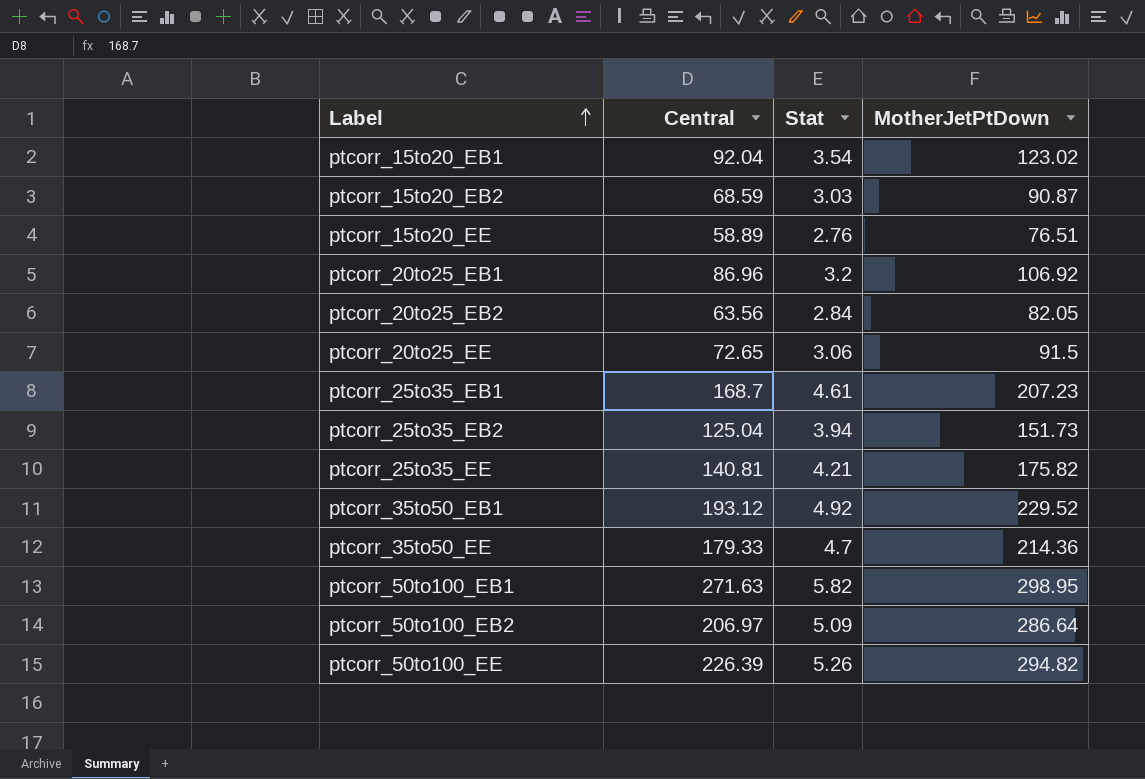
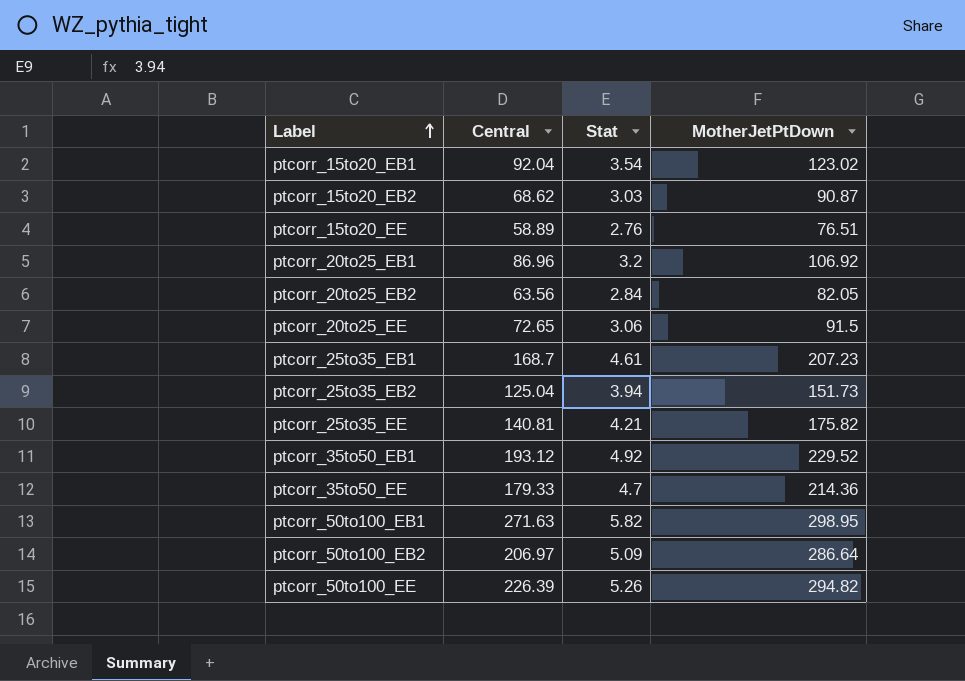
ptcorr_15to20_EB2 | Central: 68.59 -> 68.62

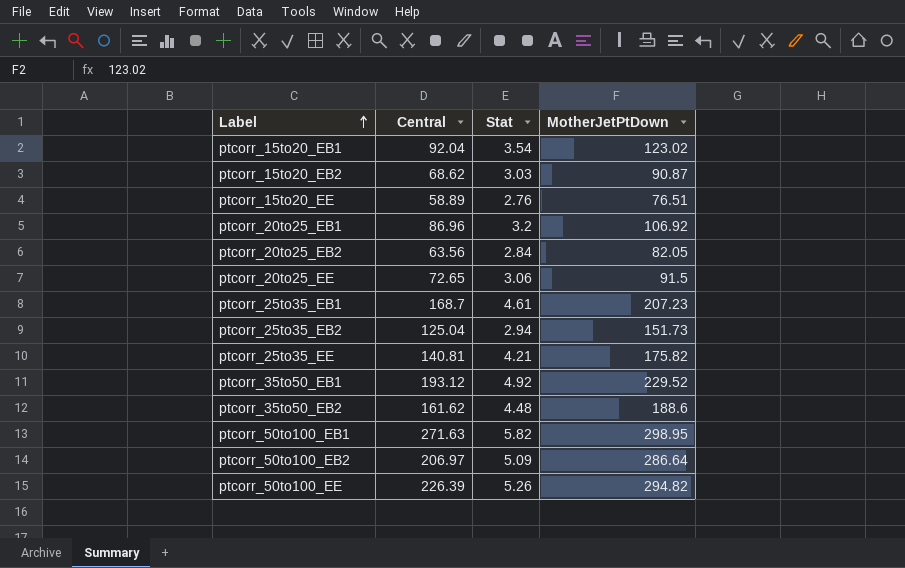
row ptcorr_35to50_EE: 179.33 | 4.7 | 214.36 -> none
ptcorr_25to35_EB2 | Stat: 3.94 -> 2.94
row ptcorr_35to50_EB2: none -> 161.62 | 4.48 | 188.6

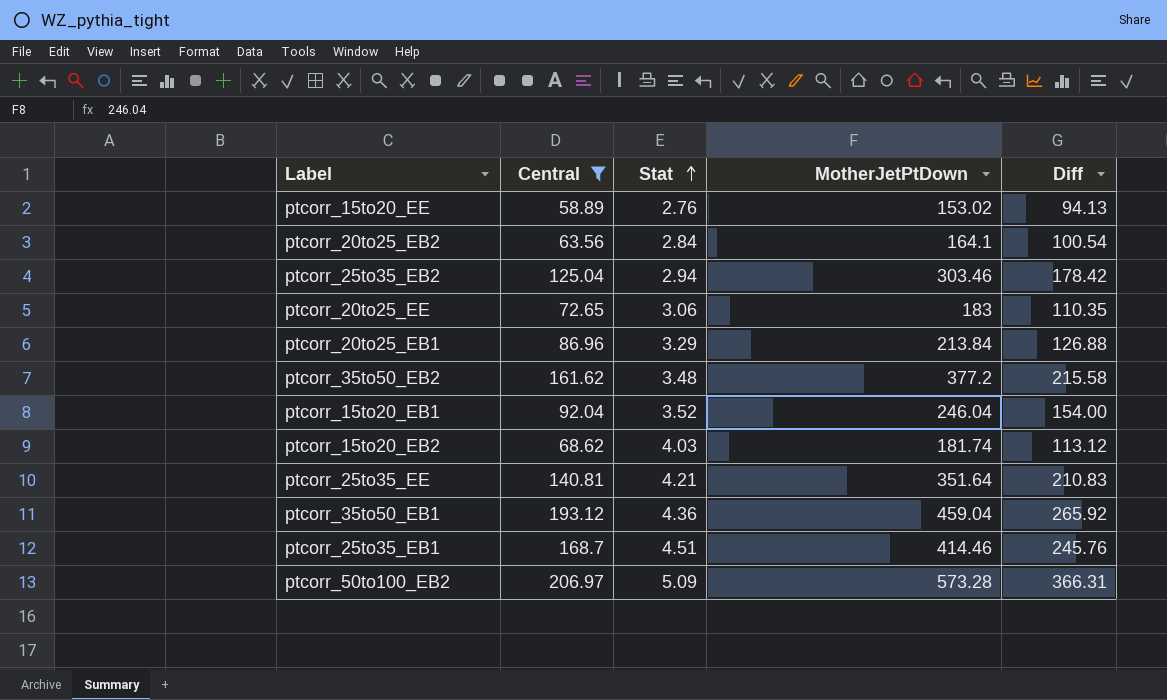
filter: none -> Central <= 206.97
row order: Label ascending -> Stat ascending
column Diff | formula: none -> [MotherJetPtDown] - [Central]
ptcorr_15to20_EE | MotherJetPtDown: 76.51 -> 153.02
ptcorr_20to25_EB2 | MotherJetPtDown: 82.05 -> 164.1
ptcorr_25to35_EB2 | MotherJetPtDown: 151.73 -> 303.46
ptcorr_20to25_EE | MotherJetPtDown: 91.5 -> 183
ptcorr_20to25_EB1 | Stat: 3.2 -> 3.29
ptcorr_20to25_EB1 | MotherJetPtDown: 106.92 -> 213.84
ptcorr_35to50_EB2 | Stat: 4.48 -> 3.48
ptcorr_35to50_EB2 | MotherJetPtDown: 188.6 -> 377.2
ptcorr_15to20_EB1 | Stat: 3.54 -> 3.52
ptcorr_15to20_EB1 | MotherJetPtDown: 123.02 -> 246.04
ptcorr_15to20_EB2 | Stat: 3.03 -> 4.03
ptcorr_15to20_EB2 | MotherJetPtDown: 90.87 -> 181.74
ptcorr_25to35_EE | MotherJetPtDown: 175.82 -> 351.64
ptcorr_35to50_EB1 | Stat: 4.92 -> 4.36
ptcorr_35to50_EB1 | MotherJetPtDown: 229.52 -> 459.04
ptcorr_25to35_EB1 | Stat: 4.61 -> 4.51
ptcorr_25to35_EB1 | MotherJetPtDown: 207.23 -> 414.46
ptcorr_50to100_EB2 | MotherJetPtDown: 286.64 -> 573.28

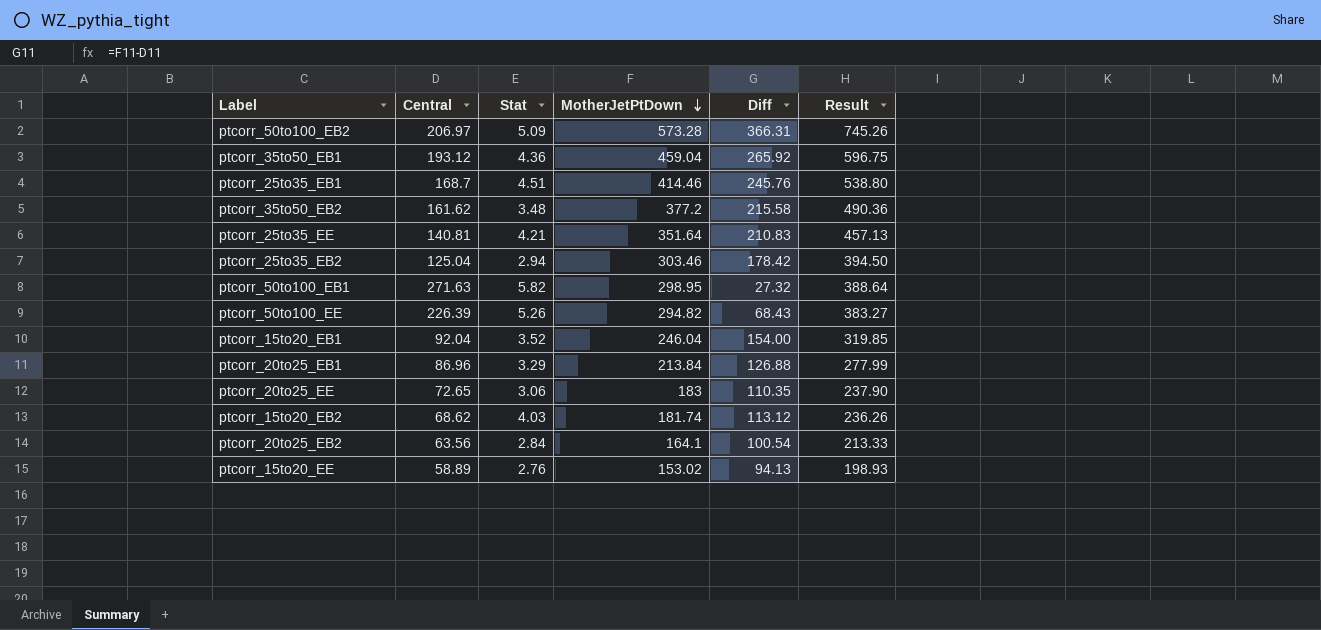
filter: Central <= 206.97 -> none
row order: Stat ascending -> MotherJetPtDown descending
column Result | formula: none -> [MotherJetPtDown] * 1.3

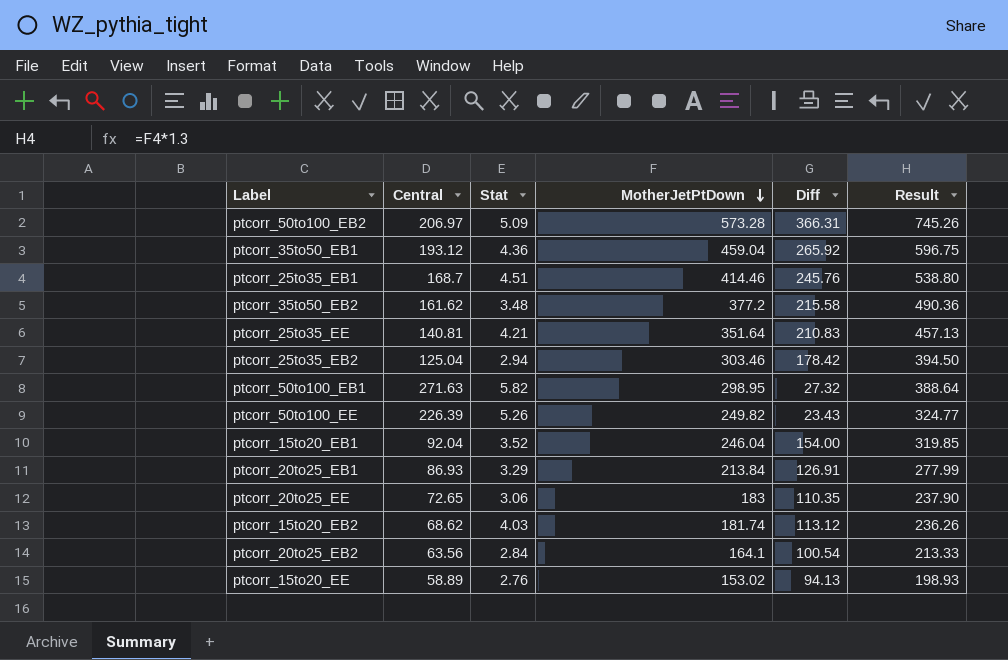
ptcorr_50to100_EE | MotherJetPtDown: 294.82 -> 249.82
ptcorr_50to100_EE | Diff: 68.43 -> 23.43
ptcorr_50to100_EE | Result: 383.27 -> 324.77
ptcorr_20to25_EB1 | Central: 86.96 -> 86.93
ptcorr_20to25_EB1 | Diff: 126.88 -> 126.91

